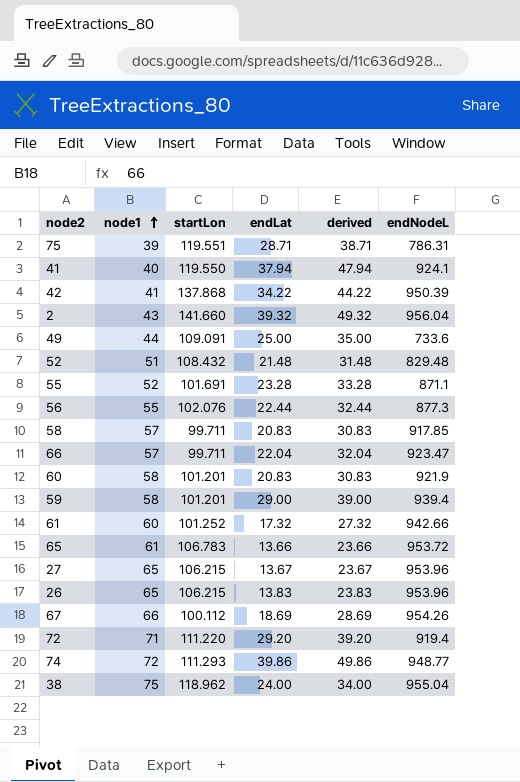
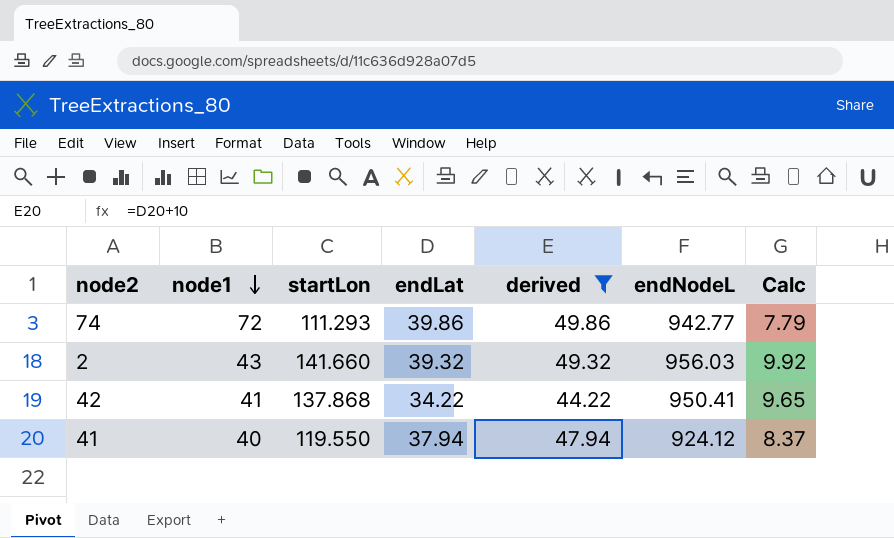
filter: none -> derived >= 44.22
row order: node1 ascending -> node1 descending
column Calc | formula: none -> [startLon] * 0.07
74 | endNodeL: 948.77 -> 942.77
2 | endNodeL: 956.04 -> 956.03
42 | endNodeL: 950.39 -> 950.41
41 | endNodeL: 924.1 -> 924.12

